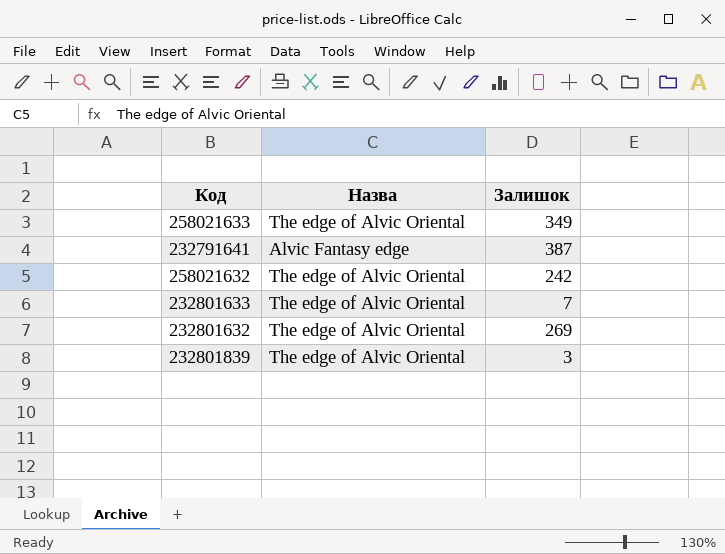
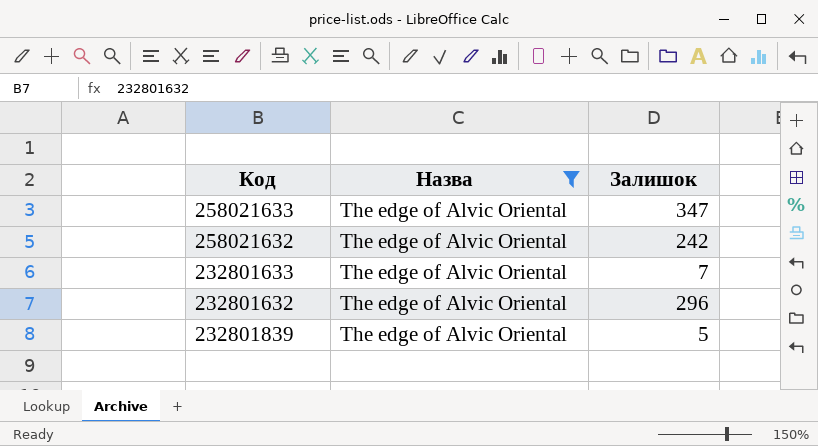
filter: none -> Назва = The edge of Alvic Oriental
258021633 | Залишок: 349 -> 347
232801632 | Залишок: 269 -> 296
232801839 | Залишок: 3 -> 5

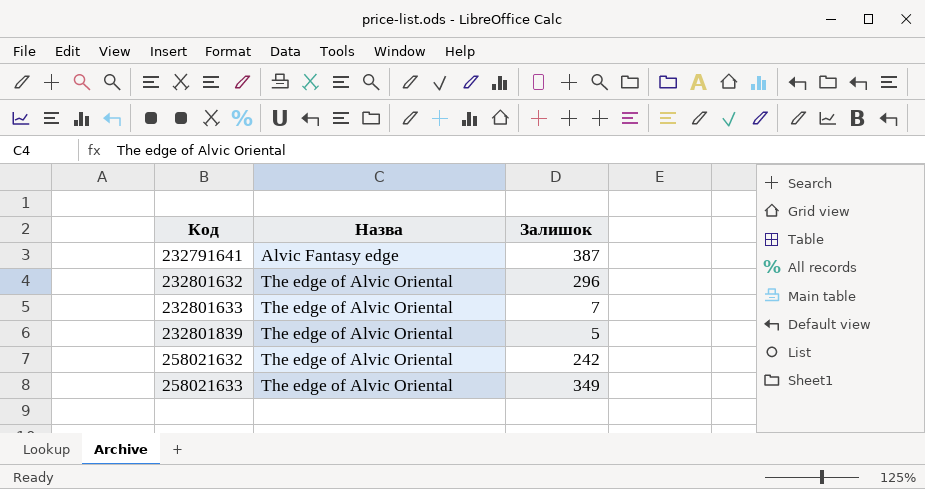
filter: Назва = The edge of Alvic Oriental -> none
row order: none -> Код ascending
258021633 | Залишок: 347 -> 349

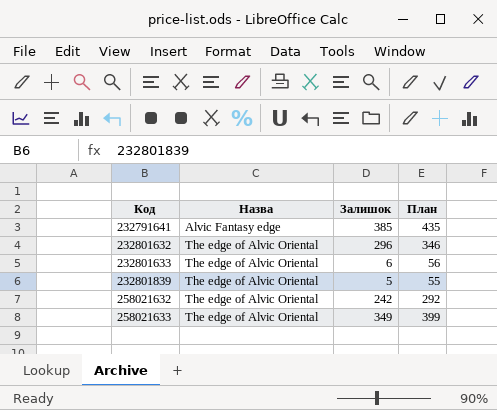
column План | formula: none -> [Залишок] + 50
232791641 | Залишок: 387 -> 385
232801633 | Залишок: 7 -> 6

